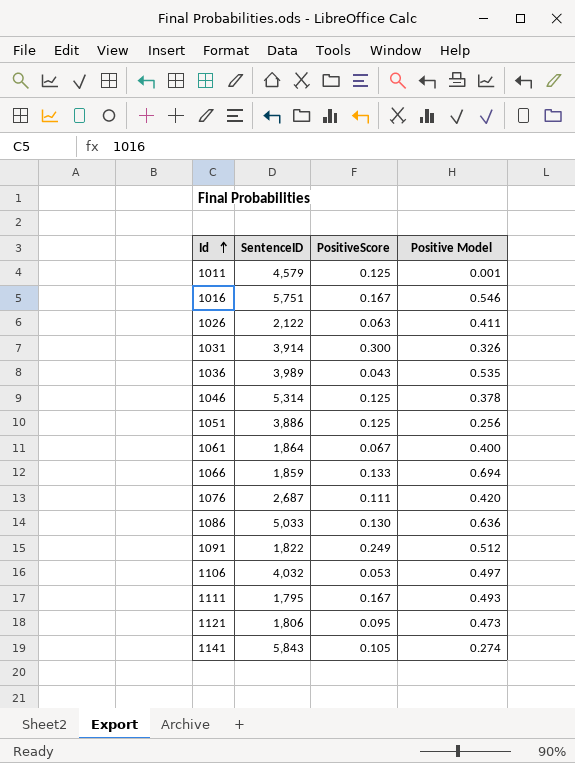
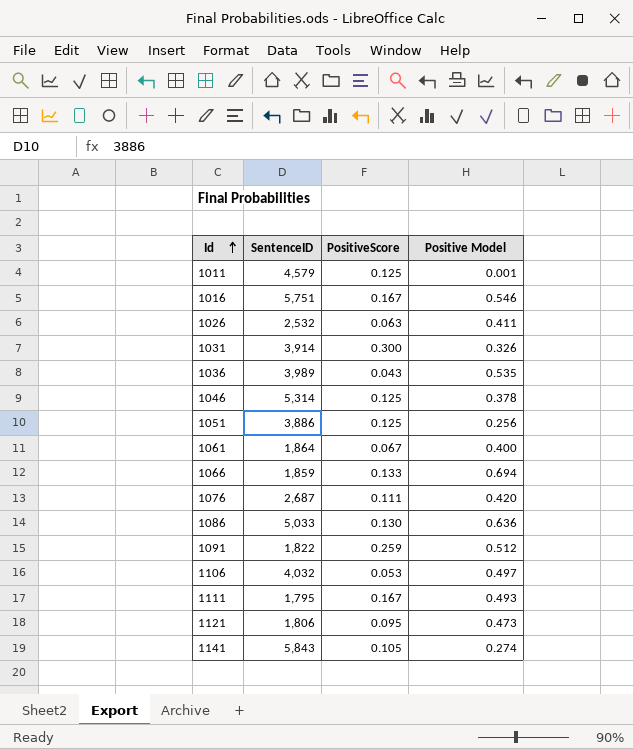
1026 | SentenceID: 2,122 -> 2,532
1091 | PositiveScore: 0.249 -> 0.259

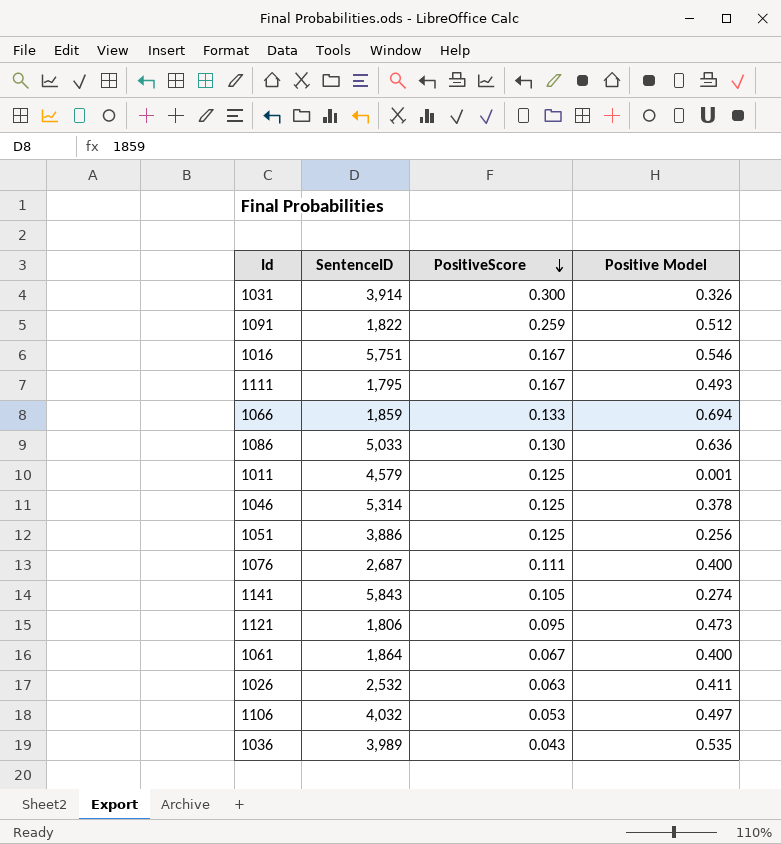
row order: Id ascending -> PositiveScore descending
1076 | Positive Model: 0.420 -> 0.400

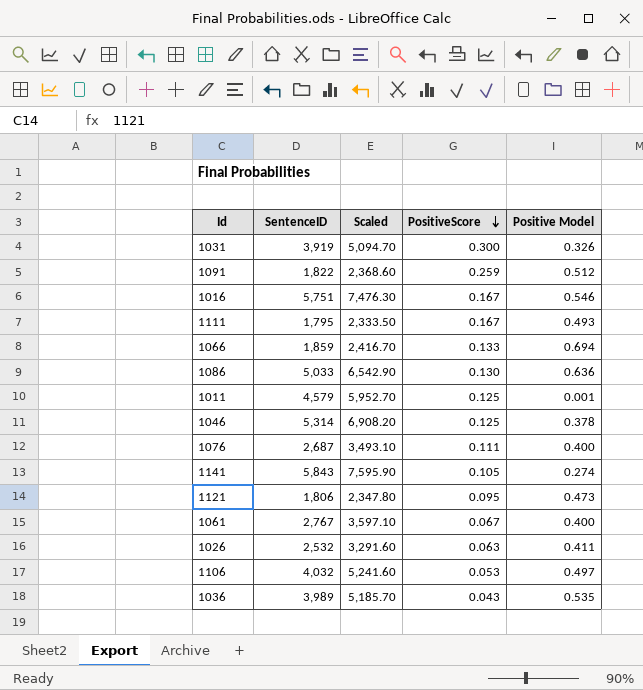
column Scaled | formula: none -> [SentenceID] * 1.3
row 1051: 3,886 | 0.125 | 0.256 -> none
1031 | SentenceID: 3,914 -> 3,919
1061 | SentenceID: 1,864 -> 2,767

